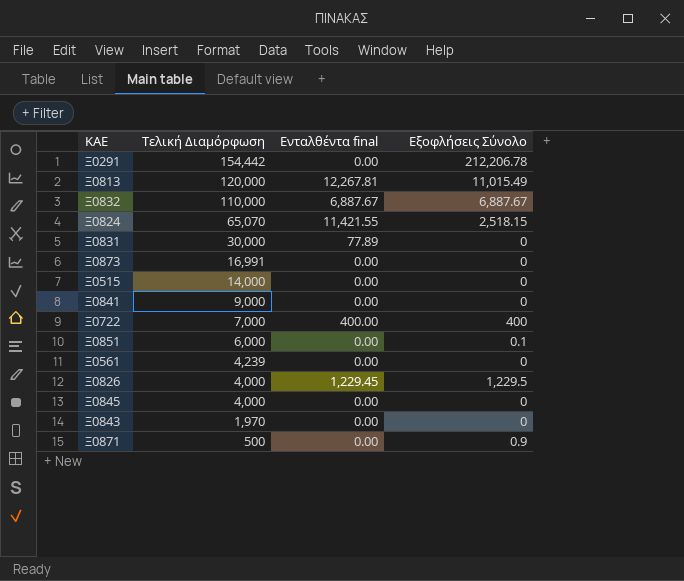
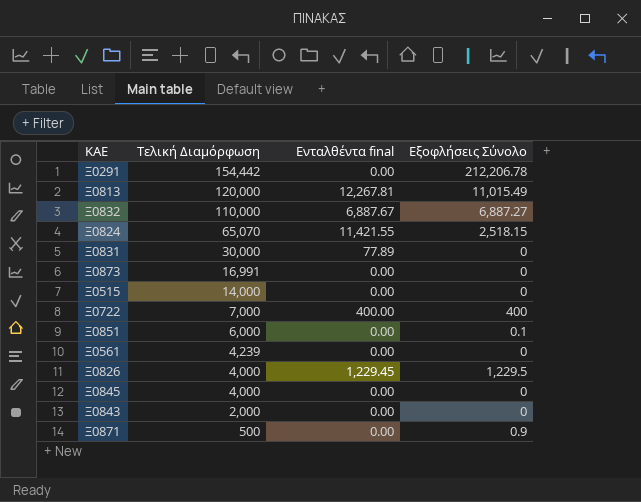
row Ξ0841: 9,000 | 0.00 | 0 -> none
Ξ0832 | Εξοφλήσεις Σύνολο: 6,887.67 -> 6,887.27
Ξ0843 | Τελική Διαμόρφωση: 1,970 -> 2,000

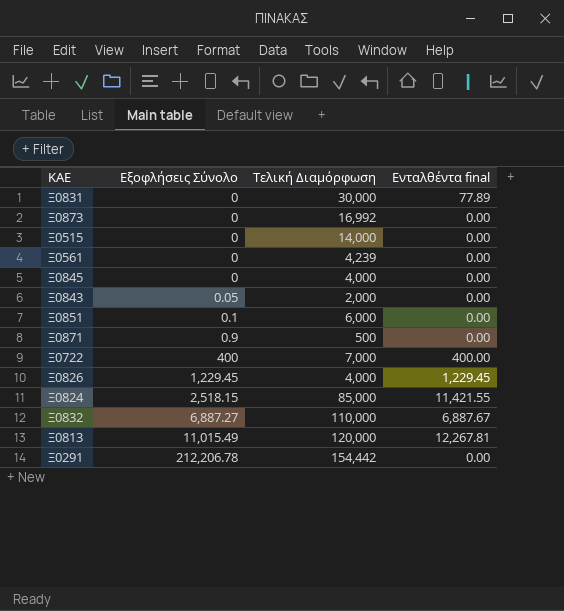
row order: Τελική Διαμόρφωση descending -> Εξοφλήσεις Σύνολο ascending
column Εξοφλήσεις Σύνολο | position: 4 -> 2
Ξ0873 | Τελική Διαμόρφωση: 16,991 -> 16,992
Ξ0843 | Εξοφλήσεις Σύνολο: 0 -> 0.05
Ξ0826 | Εξοφλήσεις Σύνολο: 1,229.5 -> 1,229.45
Ξ0824 | Τελική Διαμόρφωση: 65,070 -> 85,000

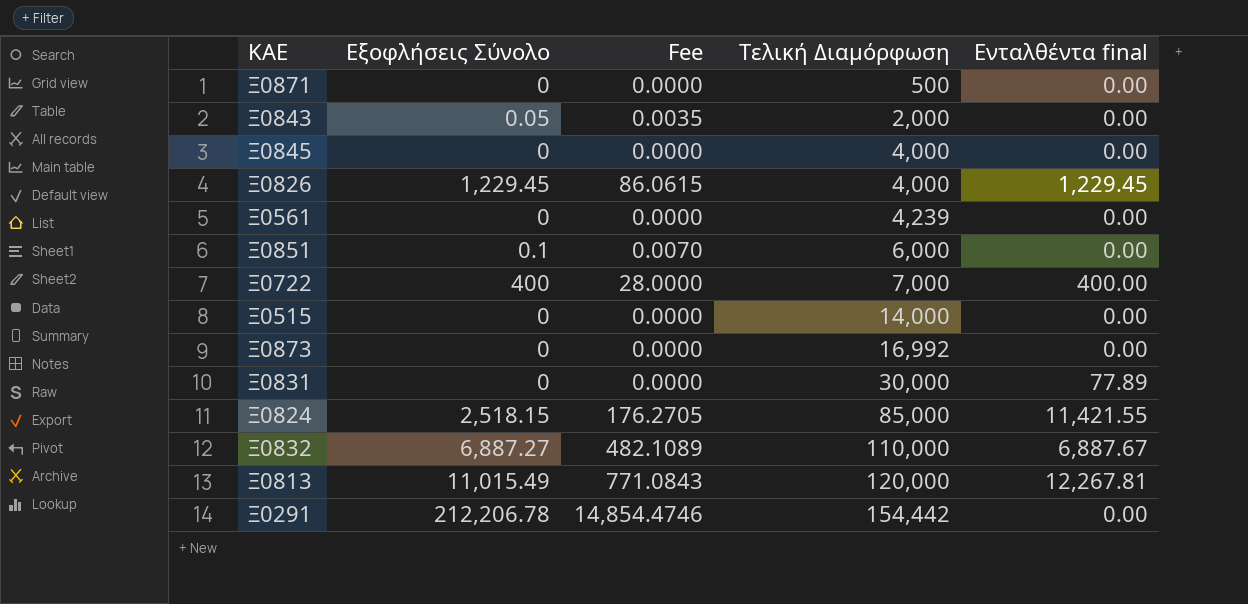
row order: Εξοφλήσεις Σύνολο ascending -> Τελική Διαμόρφωση ascending
column Fee | formula: none -> [Εξοφλήσεις Σύνολο] * 0.07
Ξ0871 | Εξοφλήσεις Σύνολο: 0.9 -> 0

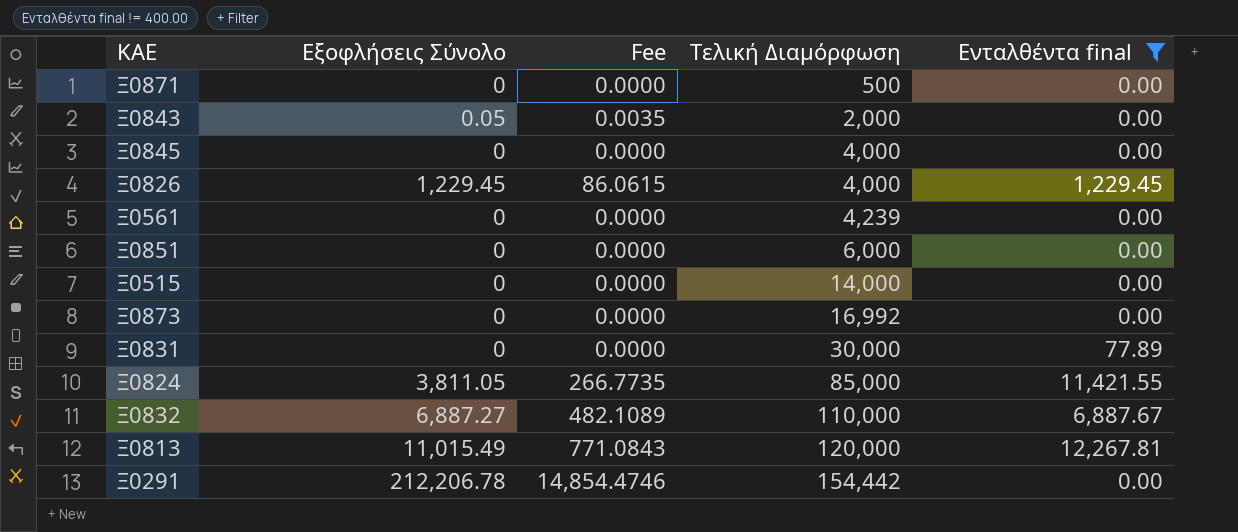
filter: none -> Ενταλθέντα final != 400.00
Ξ0851 | Εξοφλήσεις Σύνολο: 0.1 -> 0
Ξ0851 | Fee: 0.0070 -> 0.0000
Ξ0824 | Εξοφλήσεις Σύνολο: 2,518.15 -> 3,811.05
Ξ0824 | Fee: 176.2705 -> 266.7735

